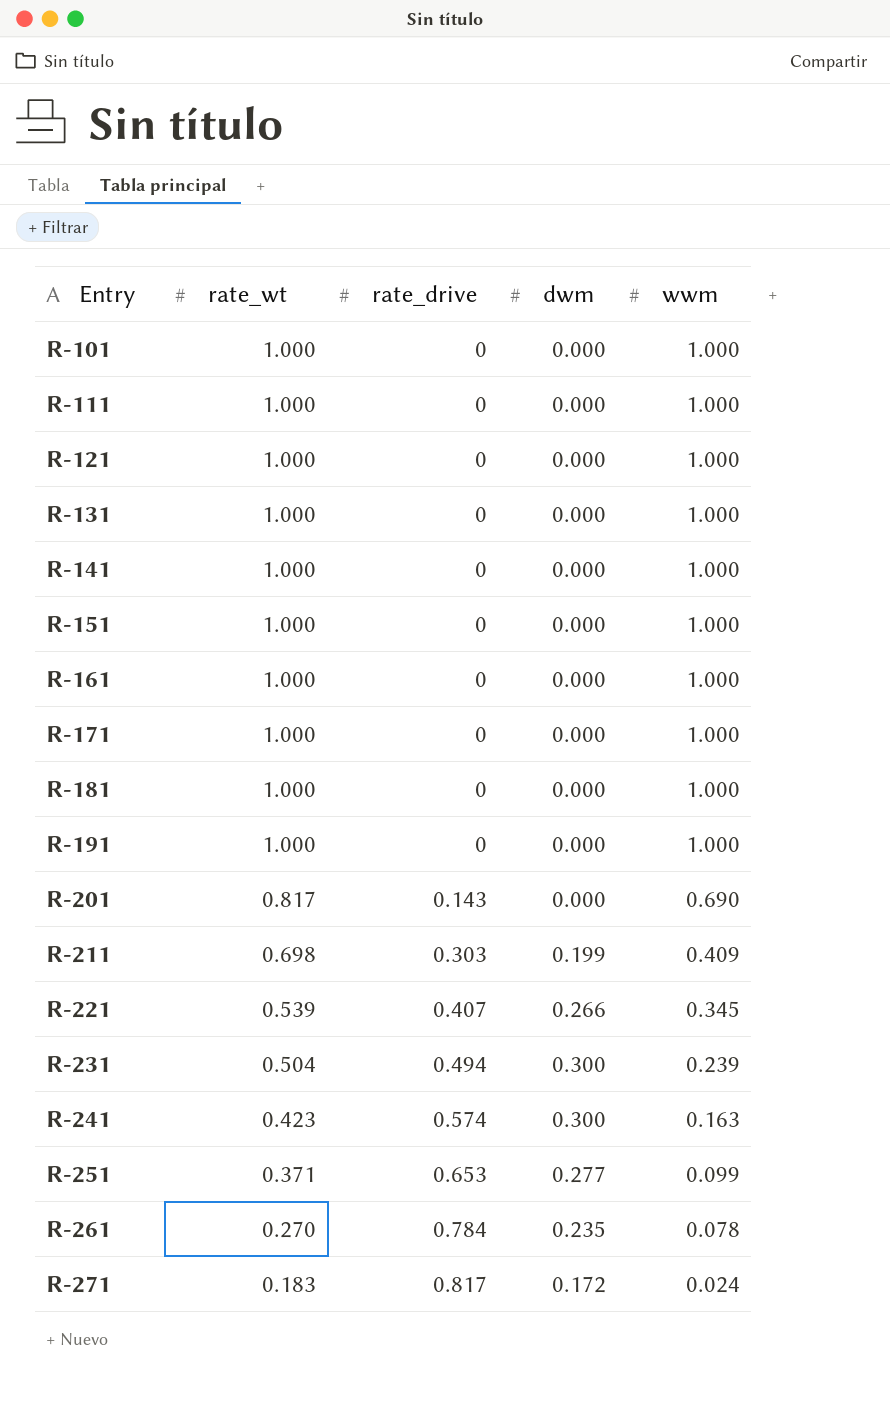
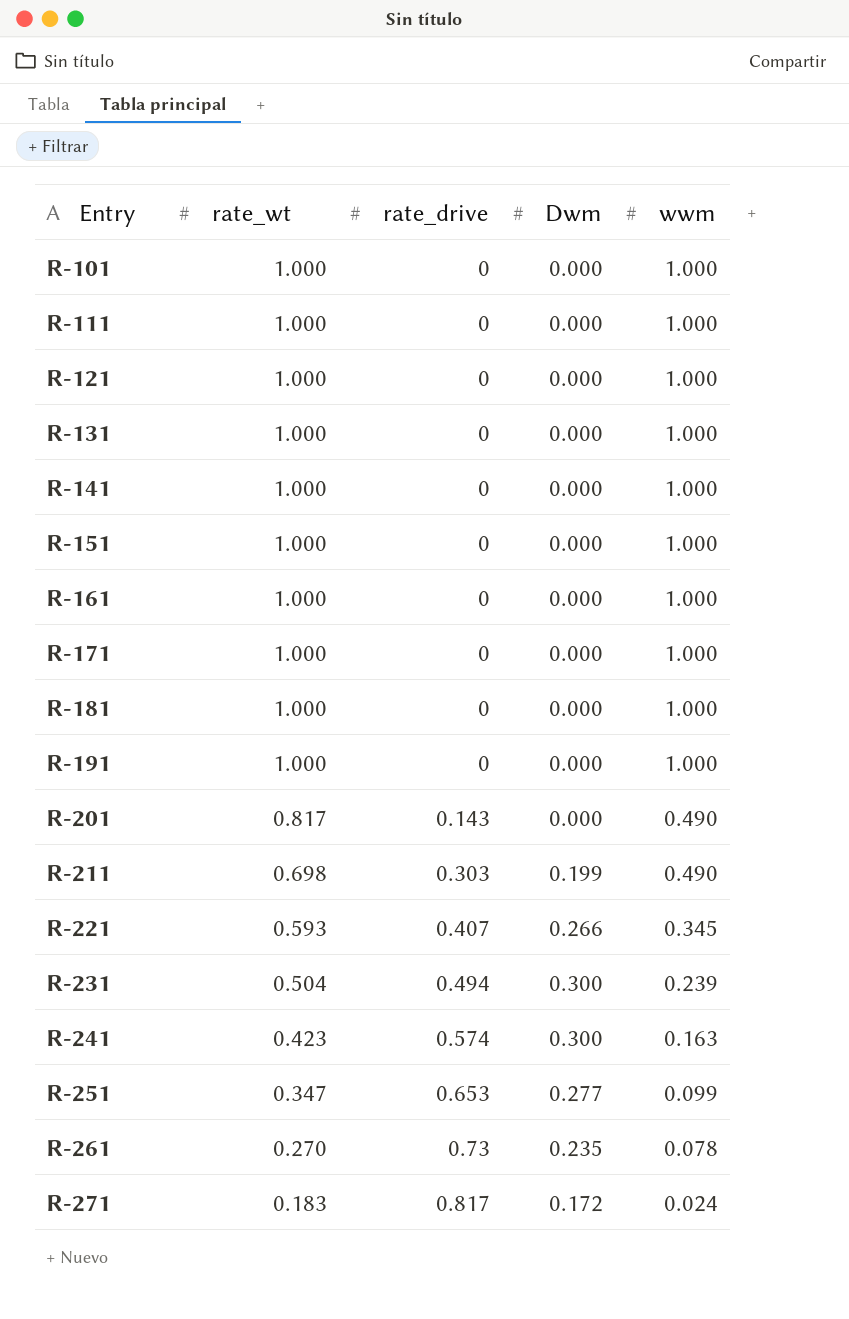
column name: dwm -> Dwm
R-201 | wwm: 0.690 -> 0.490
R-211 | wwm: 0.409 -> 0.490
R-221 | rate_wt: 0.539 -> 0.593
R-251 | rate_wt: 0.371 -> 0.347
R-261 | rate_drive: 0.784 -> 0.73

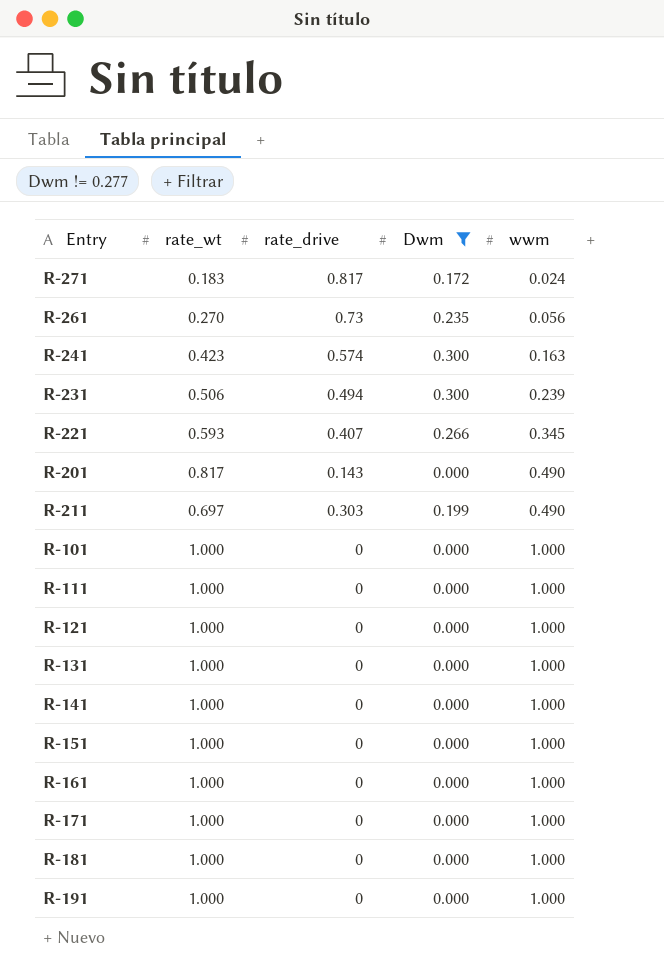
filter: none -> Dwm != 0.277
row order: Entry ascending -> wwm ascending
R-261 | wwm: 0.078 -> 0.056
R-231 | rate_wt: 0.504 -> 0.506
R-211 | rate_wt: 0.698 -> 0.697

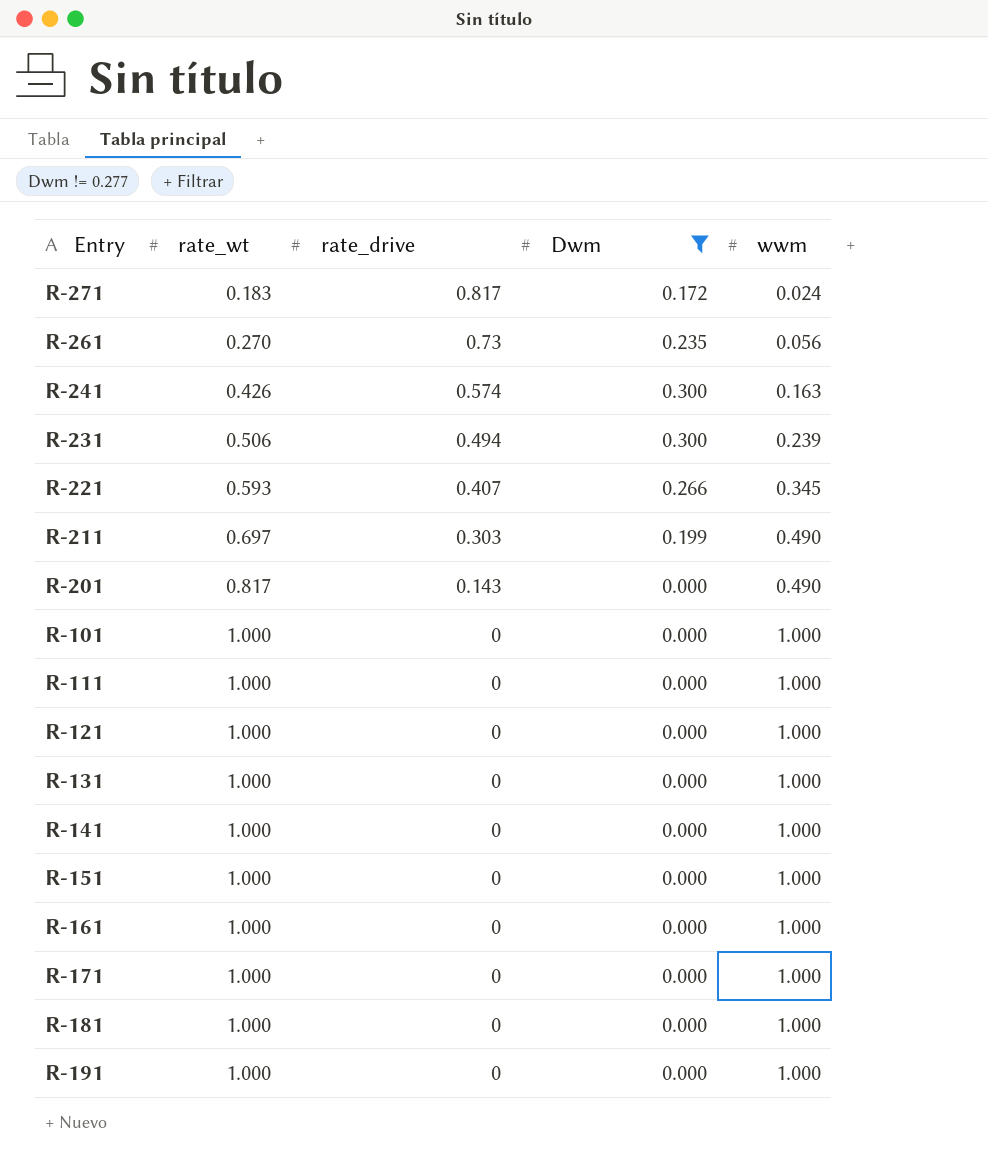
row order: wwm ascending -> rate_wt ascending
R-241 | rate_wt: 0.423 -> 0.426

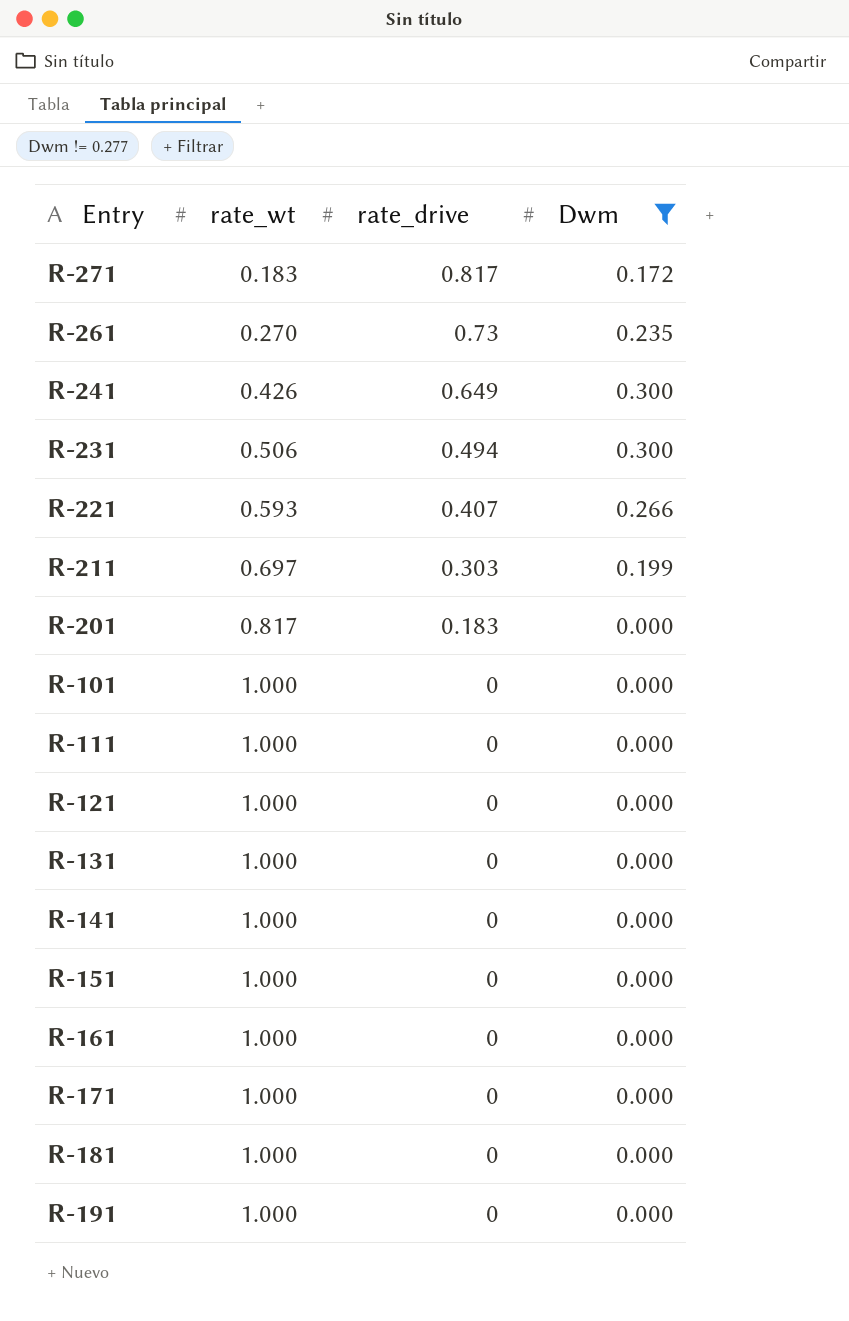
column wwm | position: 5 -> none
R-241 | rate_drive: 0.574 -> 0.649
R-201 | rate_drive: 0.143 -> 0.183

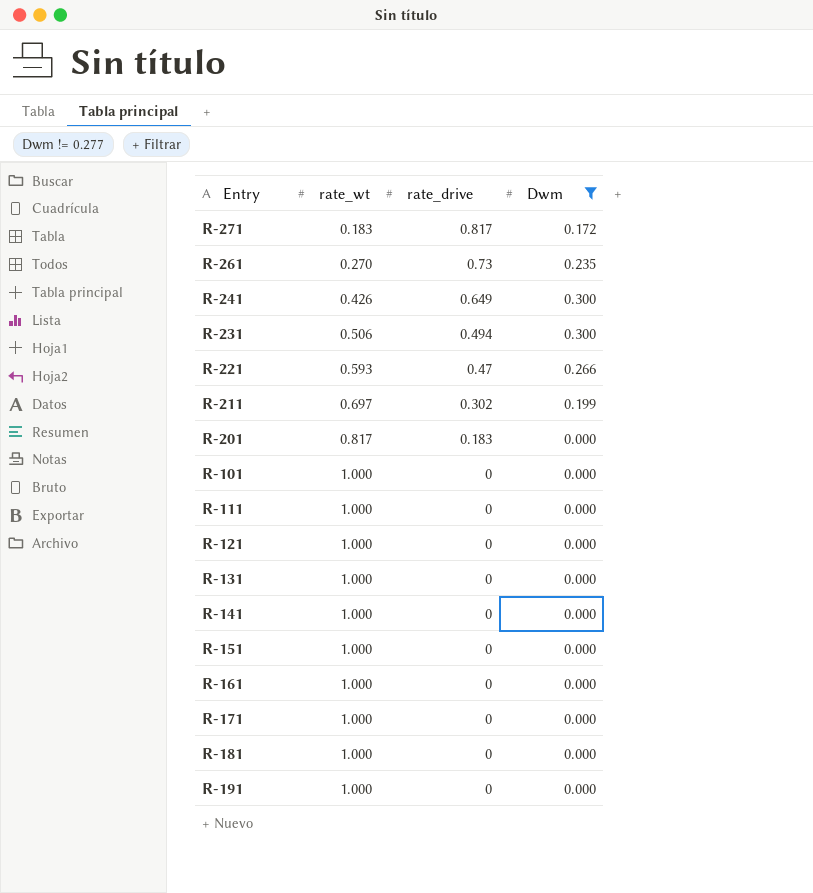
R-221 | rate_drive: 0.407 -> 0.47
R-211 | rate_drive: 0.303 -> 0.302

